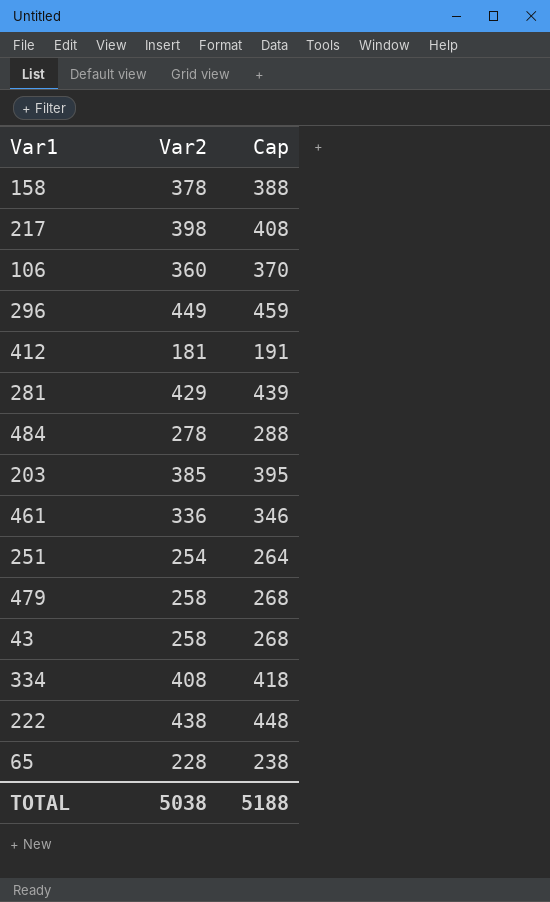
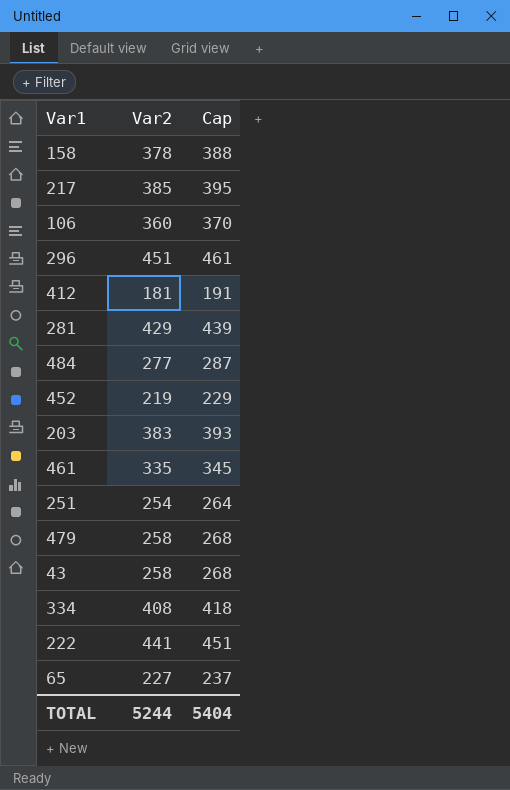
217 | Var2: 398 -> 385
217 | Cap: 408 -> 395
296 | Var2: 449 -> 451
296 | Cap: 459 -> 461
484 | Var2: 278 -> 277
484 | Cap: 288 -> 287
row 452: none -> 219 | 229
203 | Var2: 385 -> 383
203 | Cap: 395 -> 393
461 | Var2: 336 -> 335
461 | Cap: 346 -> 345
222 | Var2: 438 -> 441
222 | Cap: 448 -> 451
65 | Var2: 228 -> 227
65 | Cap: 238 -> 237
TOTAL | Var2: 5038 -> 5244
TOTAL | Cap: 5188 -> 5404

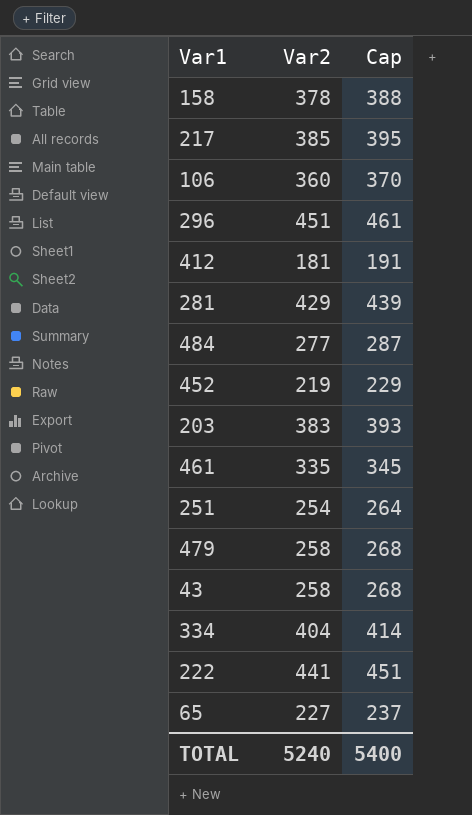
334 | Var2: 408 -> 404
334 | Cap: 418 -> 414
TOTAL | Var2: 5244 -> 5240
TOTAL | Cap: 5404 -> 5400

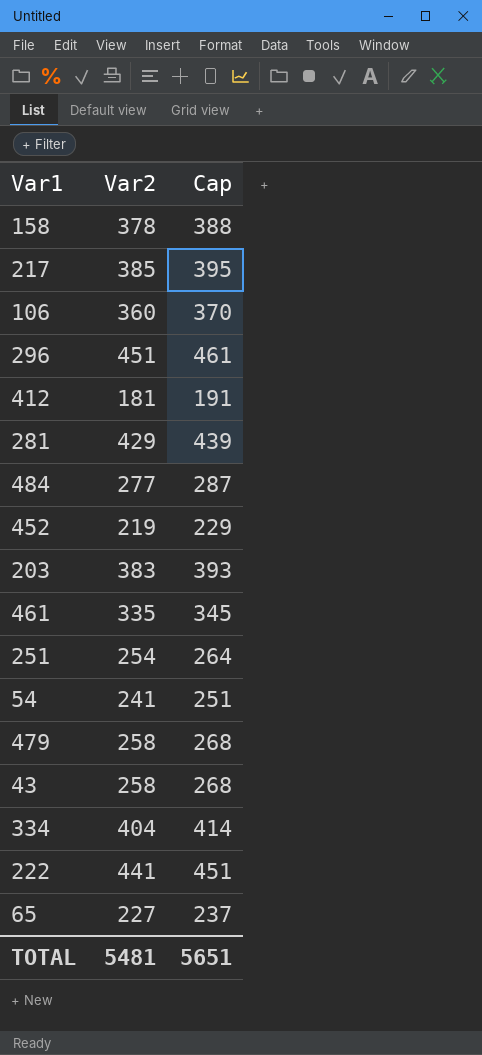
row 54: none -> 241 | 251
TOTAL | Var2: 5240 -> 5481
TOTAL | Cap: 5400 -> 5651

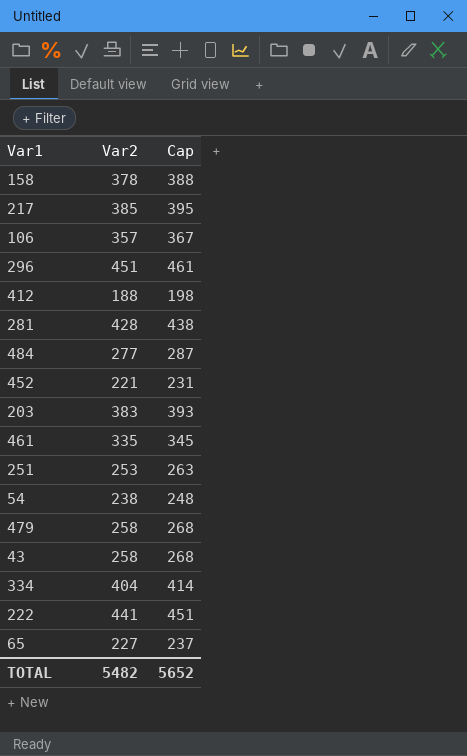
106 | Var2: 360 -> 357
106 | Cap: 370 -> 367
412 | Var2: 181 -> 188
412 | Cap: 191 -> 198
281 | Var2: 429 -> 428
281 | Cap: 439 -> 438
452 | Var2: 219 -> 221
452 | Cap: 229 -> 231
251 | Var2: 254 -> 253
251 | Cap: 264 -> 263
54 | Var2: 241 -> 238
54 | Cap: 251 -> 248
TOTAL | Var2: 5481 -> 5482
TOTAL | Cap: 5651 -> 5652

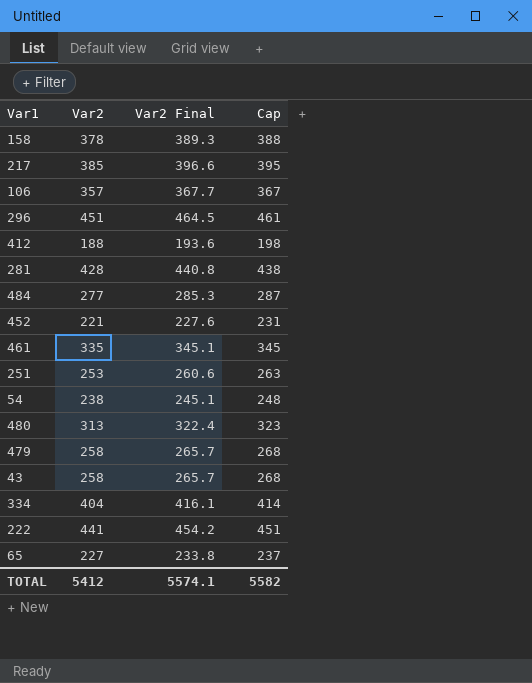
column Var2 Final | formula: none -> [Var2] * 1.03
row 203: 383 | 393 -> none
row 480: none -> 313 | 322.4 | 323
TOTAL | Var2: 5482 -> 5412
TOTAL | Cap: 5652 -> 5582

